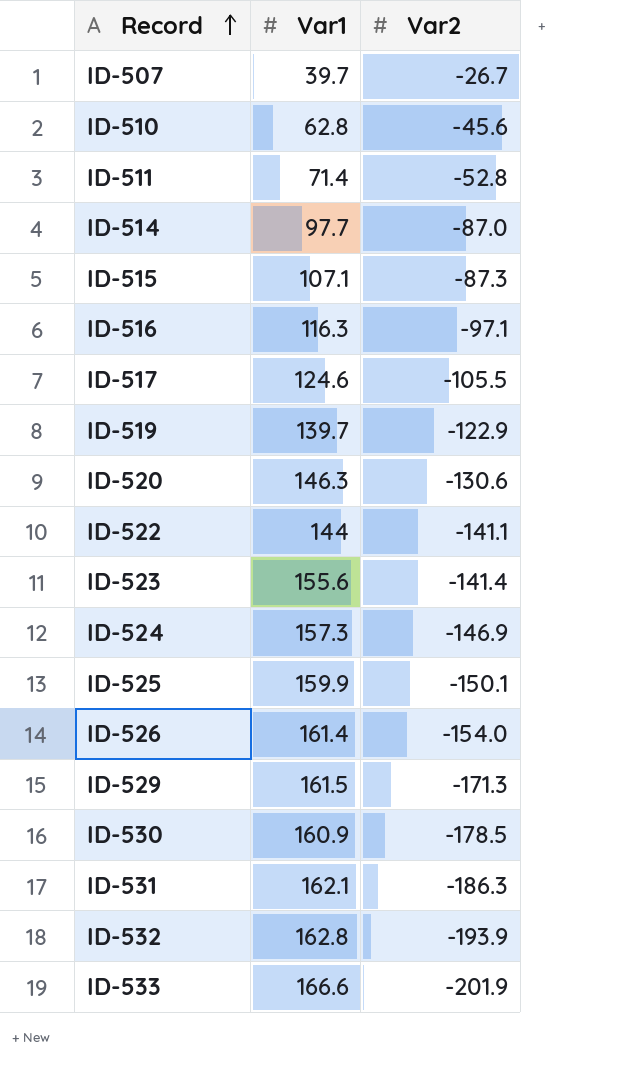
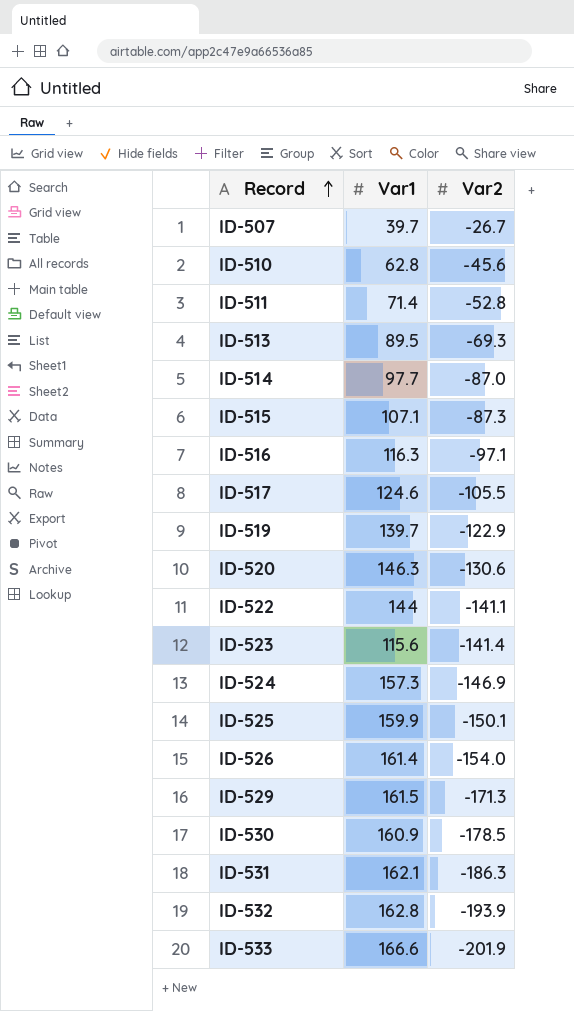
row ID-513: none -> 89.5 | -69.3
ID-523 | Var1: 155.6 -> 115.6

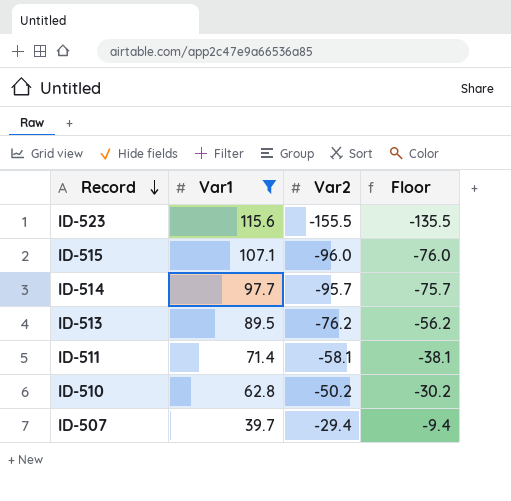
filter: none -> Var1 <= 115.6
row order: Record ascending -> Record descending
column Floor | formula: none -> [Var2] + 20
ID-523 | Var2: -141.4 -> -155.5
ID-515 | Var2: -87.3 -> -96.0
ID-514 | Var2: -87.0 -> -95.7
ID-513 | Var2: -69.3 -> -76.2
ID-511 | Var2: -52.8 -> -58.1
ID-510 | Var2: -45.6 -> -50.2
ID-507 | Var2: -26.7 -> -29.4

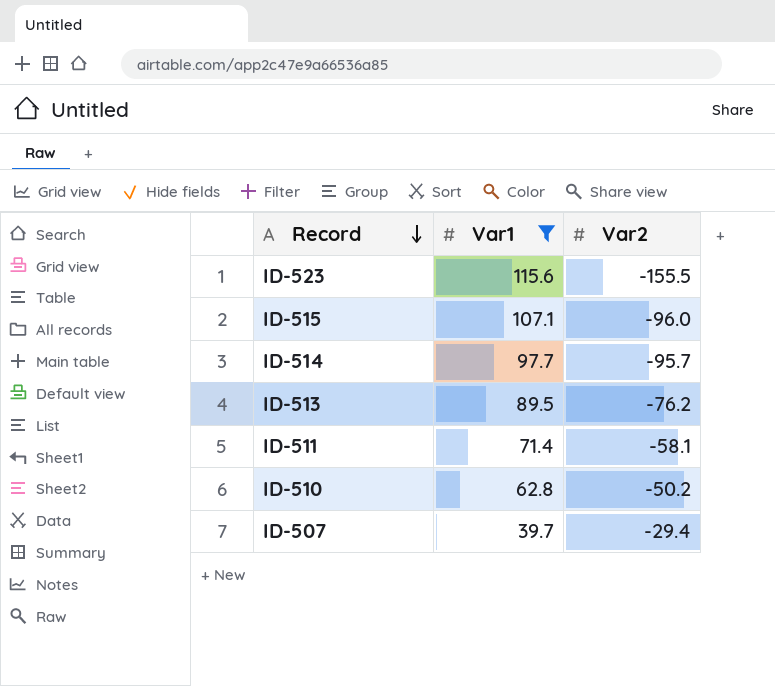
column Floor | formula: [Var2] + 20 -> none

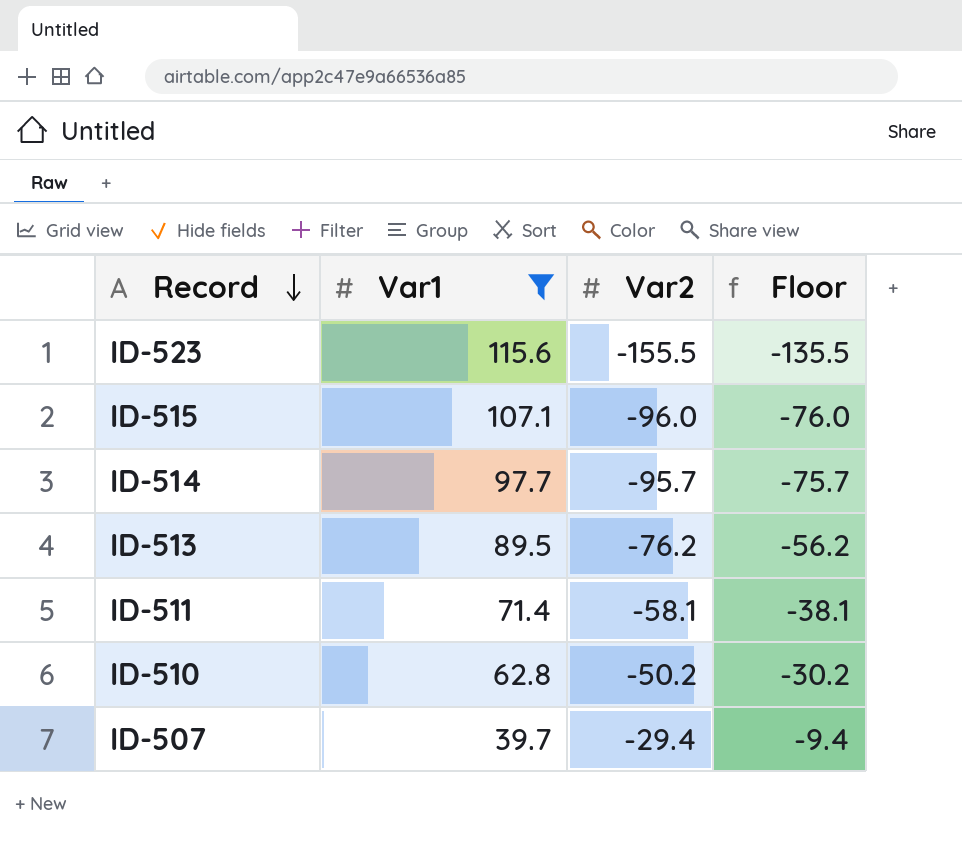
column Floor | formula: none -> [Var2] + 20

